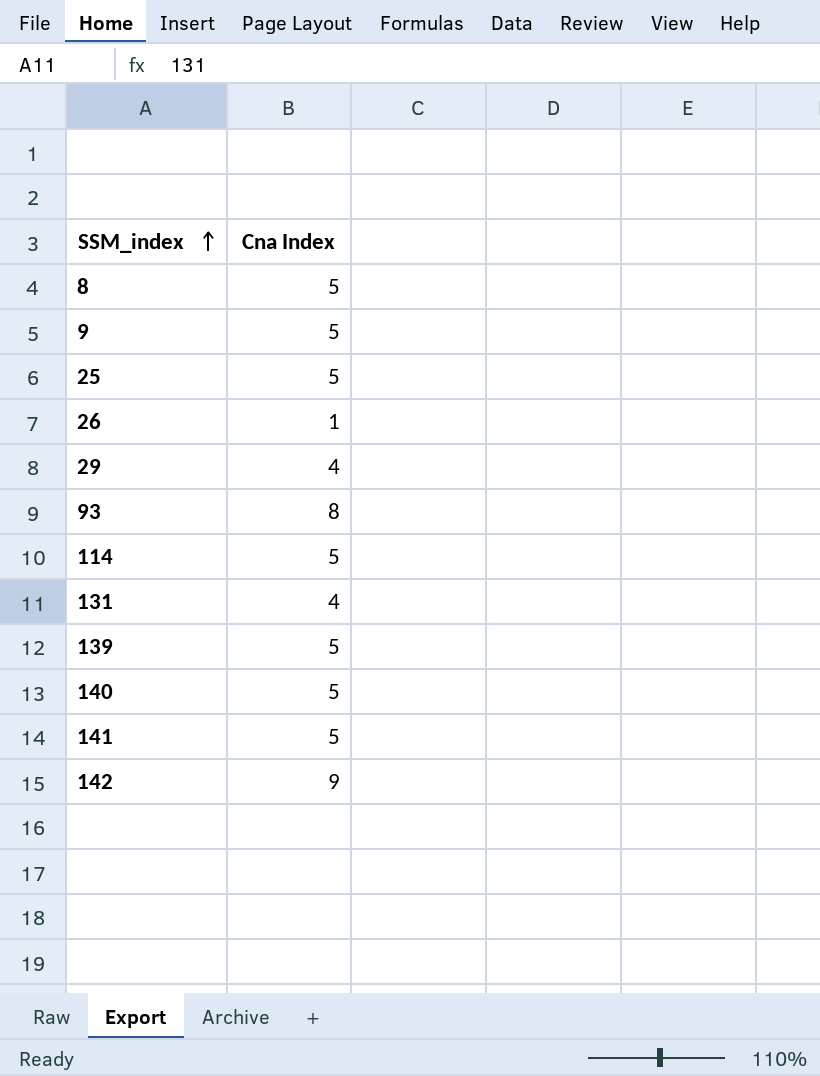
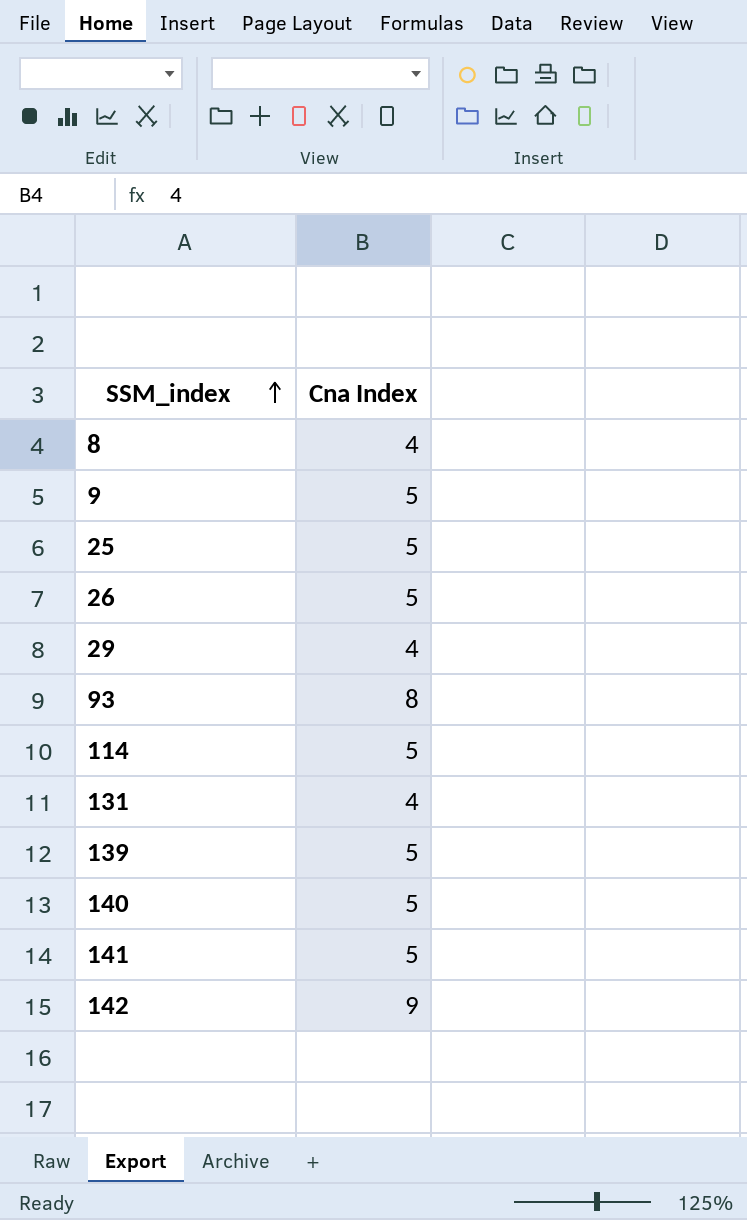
8 | Cna Index: 5 -> 4
26 | Cna Index: 1 -> 5

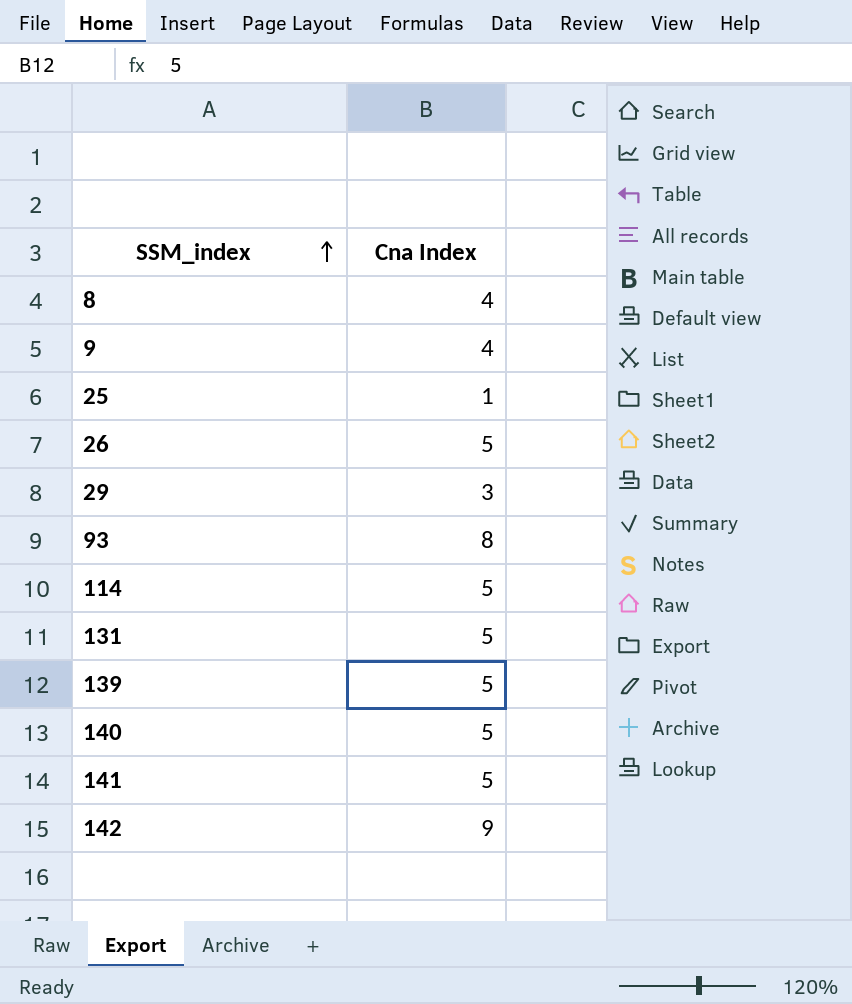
9 | Cna Index: 5 -> 4
25 | Cna Index: 5 -> 1
29 | Cna Index: 4 -> 3
131 | Cna Index: 4 -> 5

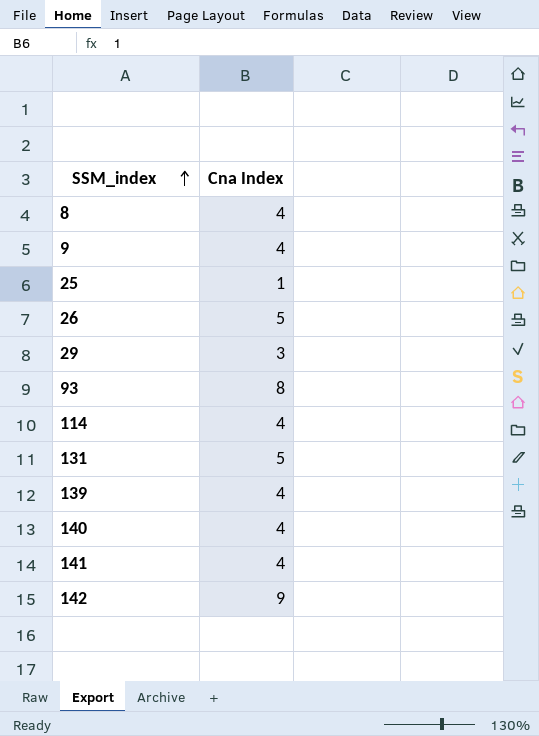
114 | Cna Index: 5 -> 4
139 | Cna Index: 5 -> 4
140 | Cna Index: 5 -> 4
141 | Cna Index: 5 -> 4

